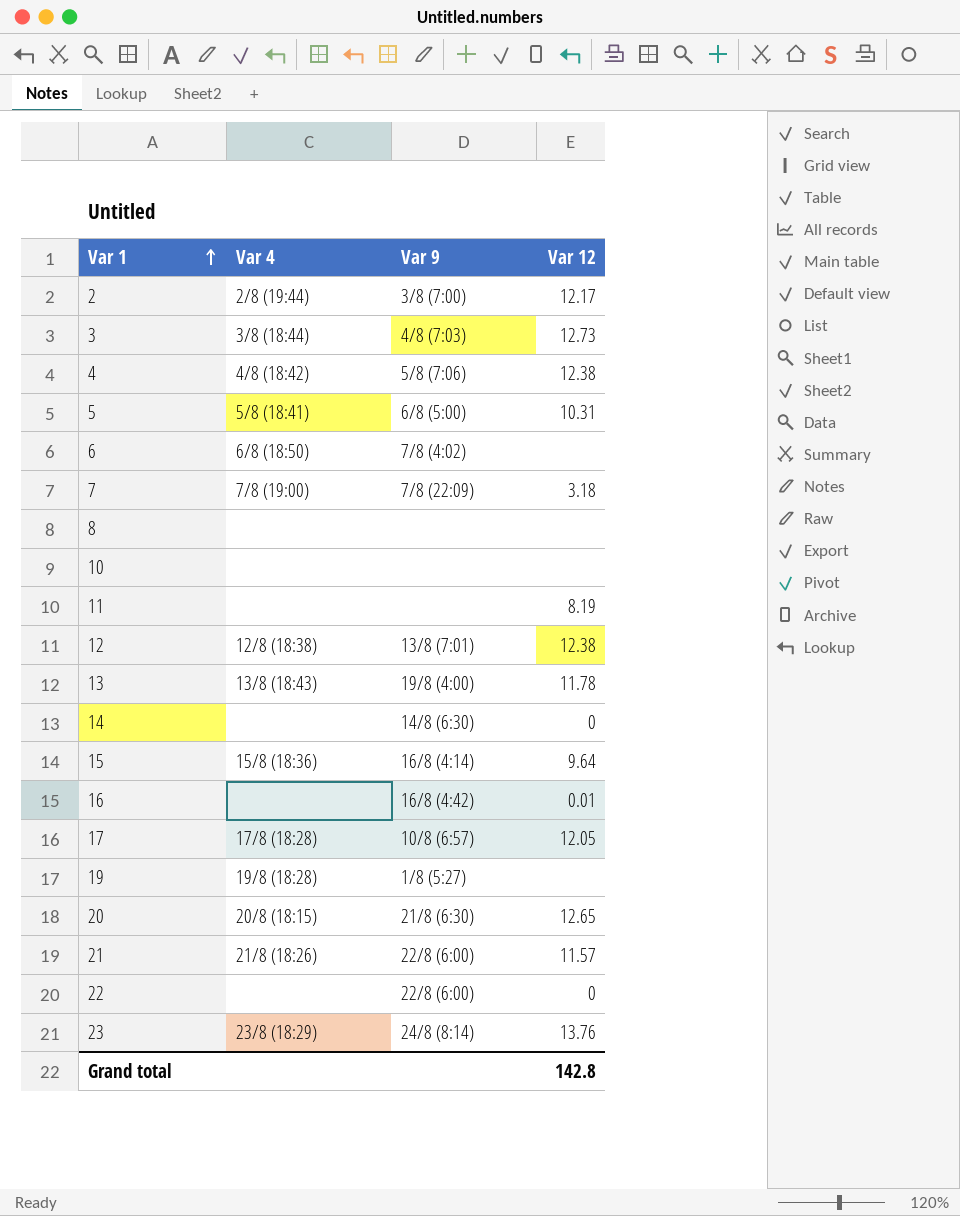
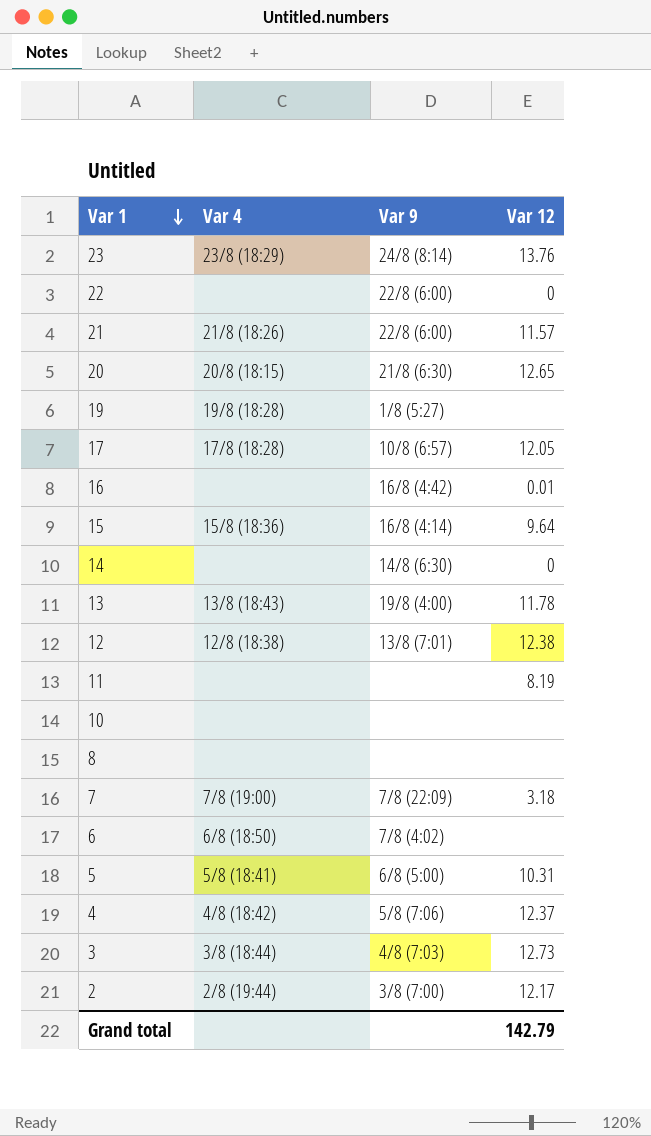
row order: Var 1 ascending -> Var 1 descending
4 | Var 12: 12.38 -> 12.37
Grand total | Var 12: 142.8 -> 142.79

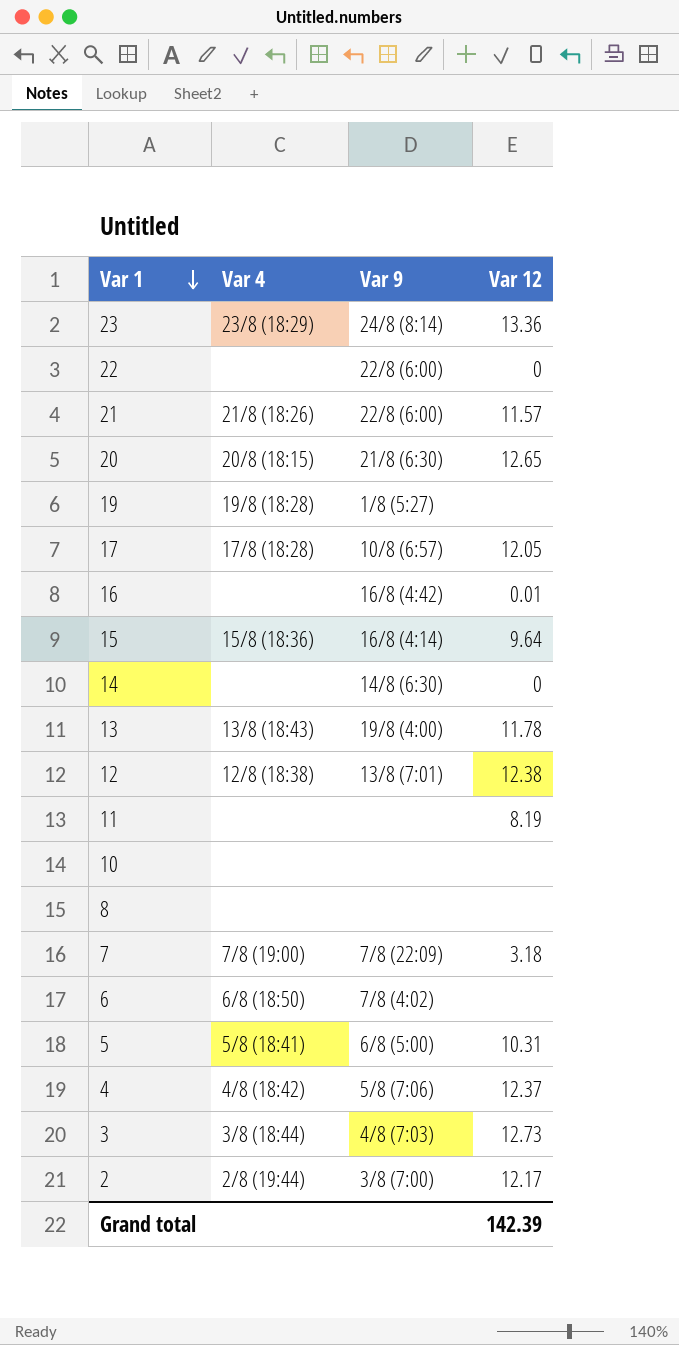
23 | Var 12: 13.76 -> 13.36
Grand total | Var 12: 142.79 -> 142.39

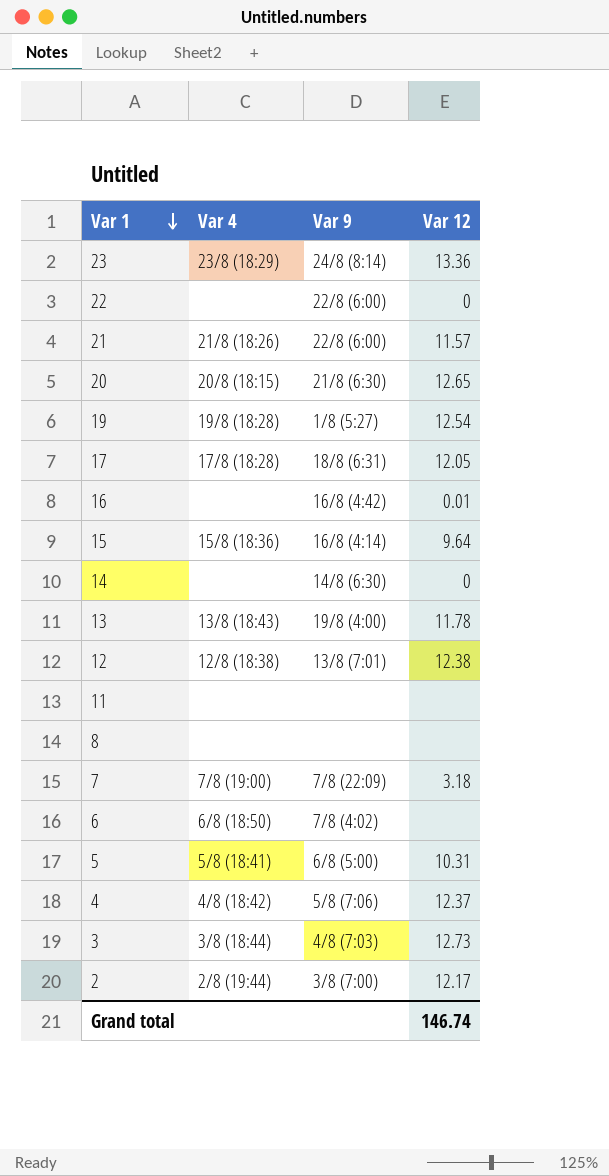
row 10: none | none | none -> none
19 | Var 12: none -> 12.54
17 | Var 9: 10/8 (6:57) -> 18/8 (6:31)
11 | Var 12: 8.19 -> none
Grand total | Var 12: 142.39 -> 146.74

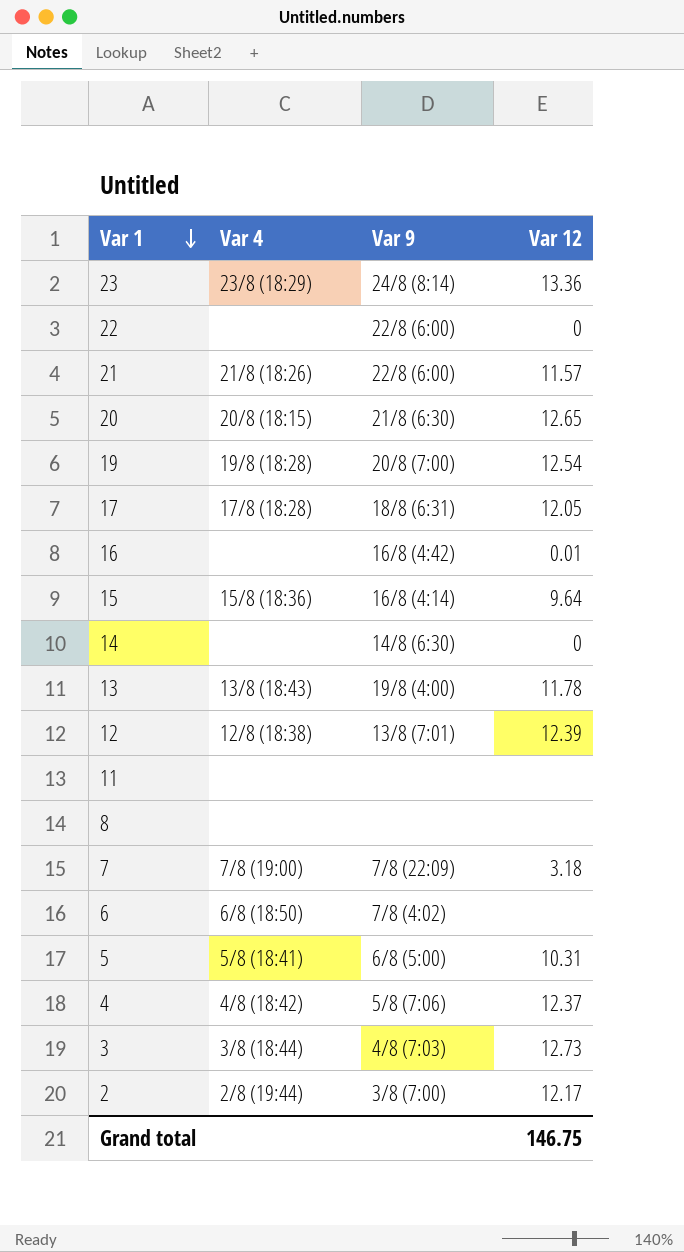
19 | Var 9: 1/8 (5:27) -> 20/8 (7:00)
12 | Var 12: 12.38 -> 12.39
Grand total | Var 12: 146.74 -> 146.75

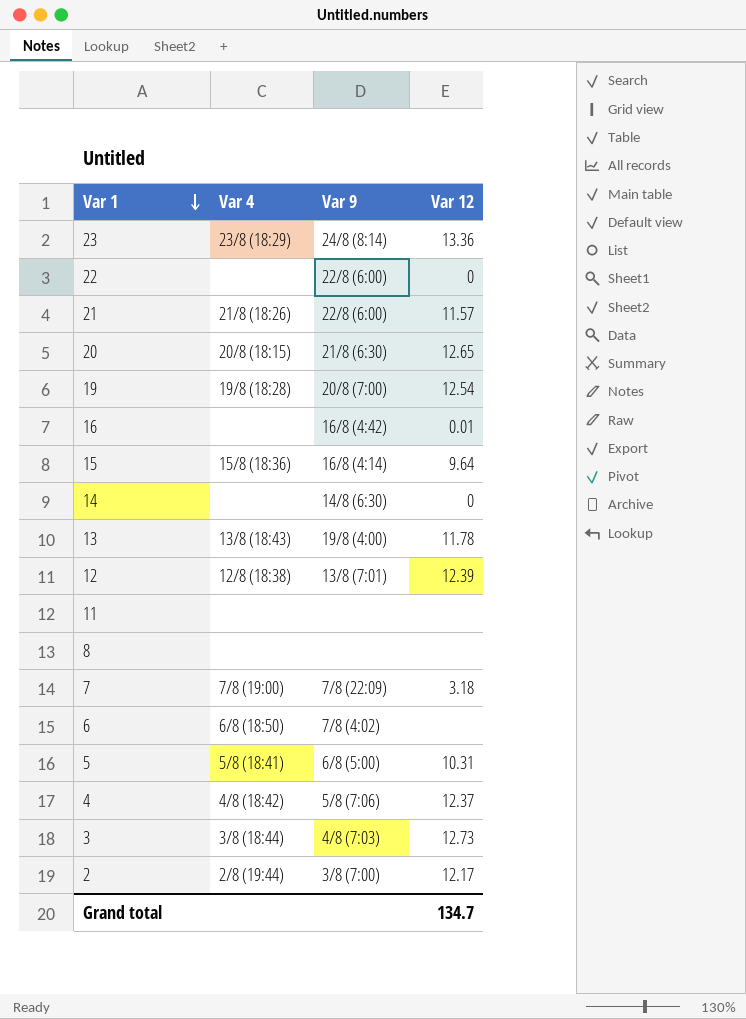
row 17: 17/8 (18:28) | 18/8 (6:31) | 12.05 -> none
Grand total | Var 12: 146.75 -> 134.7

